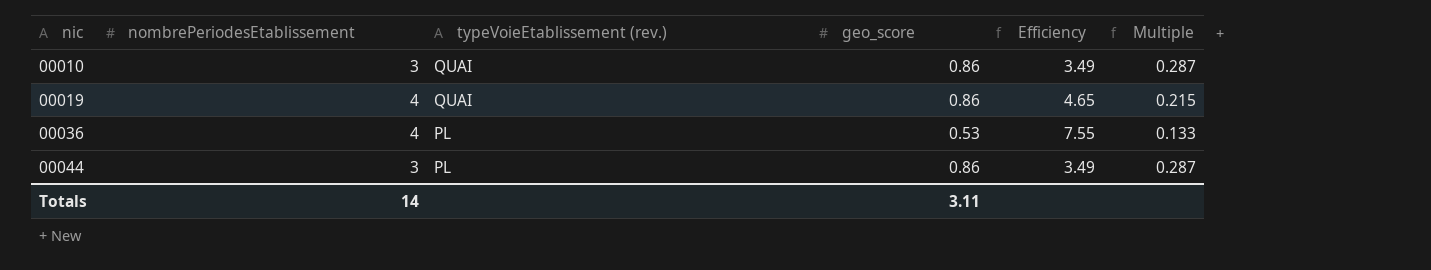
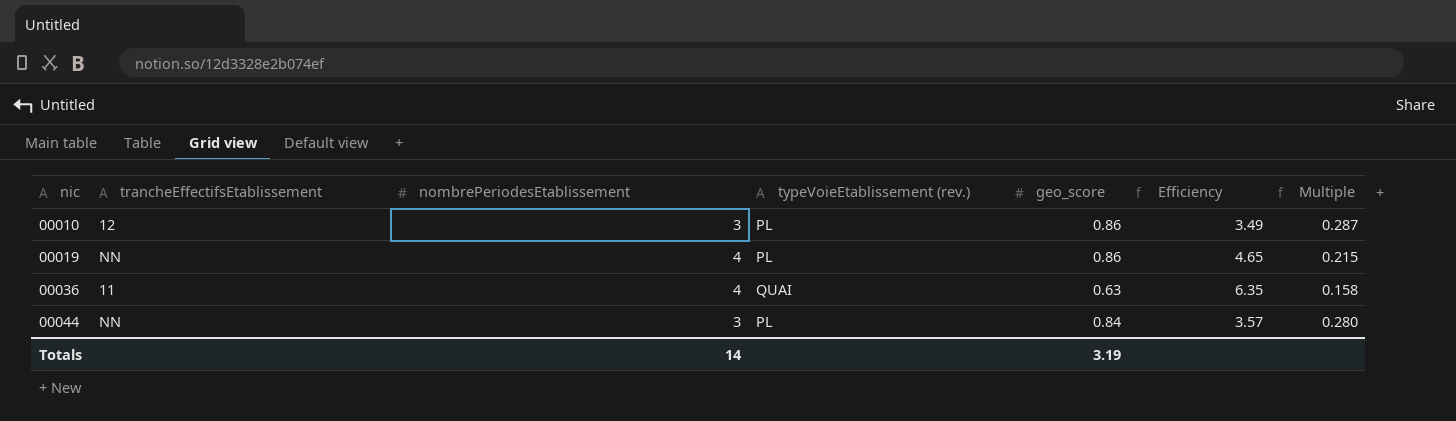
column trancheEffectifsEtablissement | position: none -> 2
00010 | typeVoieEtablissement (rev.): QUAI -> PL
00019 | typeVoieEtablissement (rev.): QUAI -> PL
00036 | typeVoieEtablissement (rev.): PL -> QUAI
00036 | geo_score: 0.53 -> 0.63
00036 | Efficiency: 7.55 -> 6.35
00036 | Multiple: 0.133 -> 0.158
00044 | geo_score: 0.86 -> 0.84
00044 | Efficiency: 3.49 -> 3.57
00044 | Multiple: 0.287 -> 0.280
Totals | geo_score: 3.11 -> 3.19

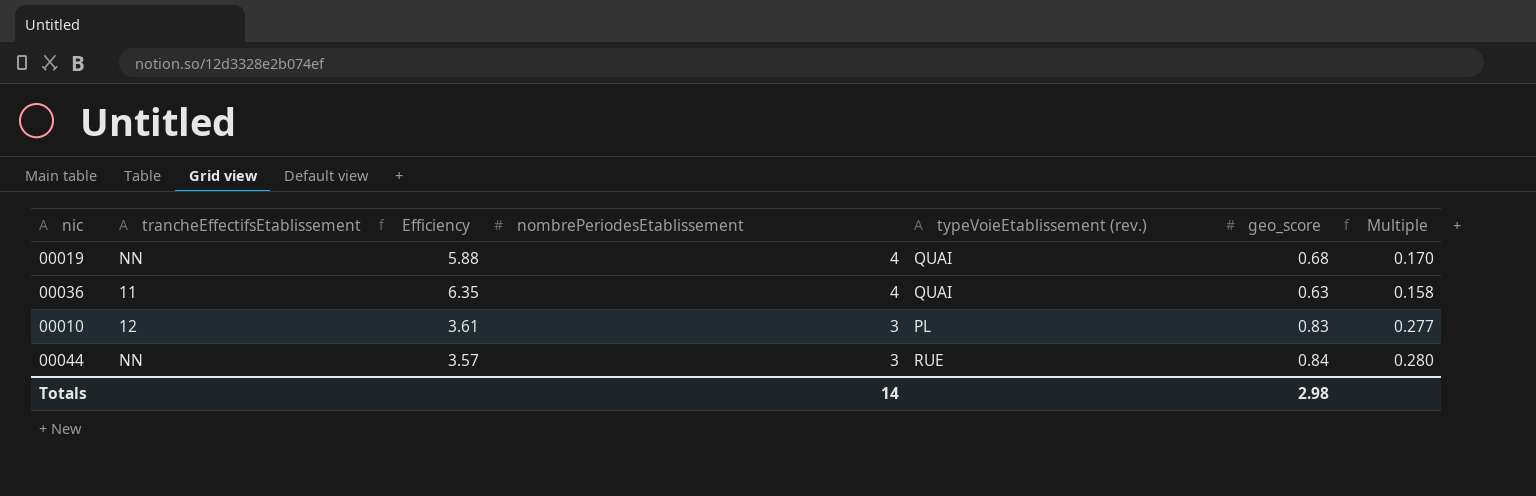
row order: nic ascending -> nombrePeriodesEtablissement descending
column Efficiency | position: 6 -> 3
00019 | Efficiency: 4.65 -> 5.88
00019 | typeVoieEtablissement (rev.): PL -> QUAI
00019 | geo_score: 0.86 -> 0.68
00019 | Multiple: 0.215 -> 0.170
00010 | Efficiency: 3.49 -> 3.61
00010 | geo_score: 0.86 -> 0.83
00010 | Multiple: 0.287 -> 0.277
00044 | typeVoieEtablissement (rev.): PL -> RUE
Totals | geo_score: 3.19 -> 2.98

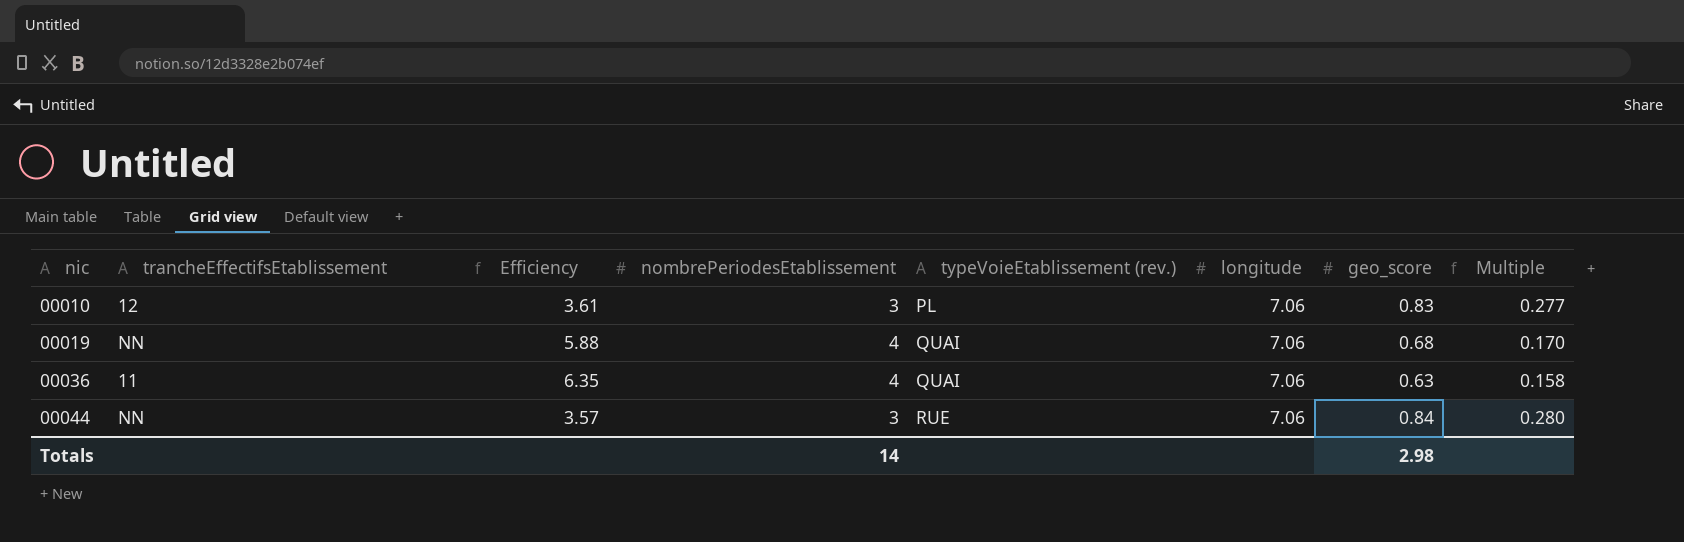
row order: nombrePeriodesEtablissement descending -> nic ascending
column longitude | position: none -> 6

